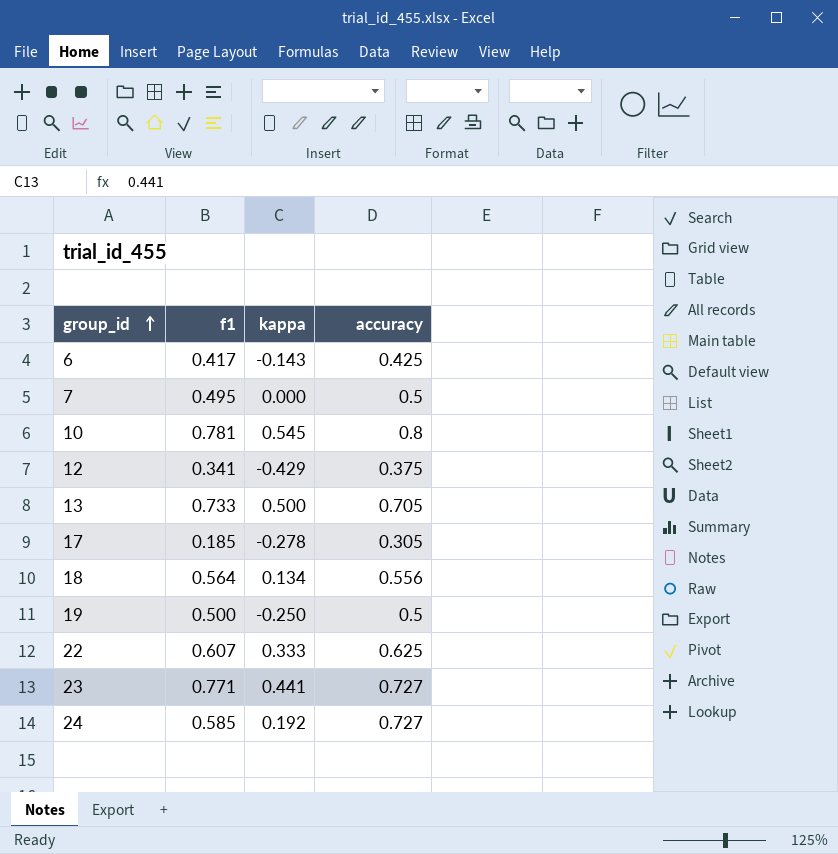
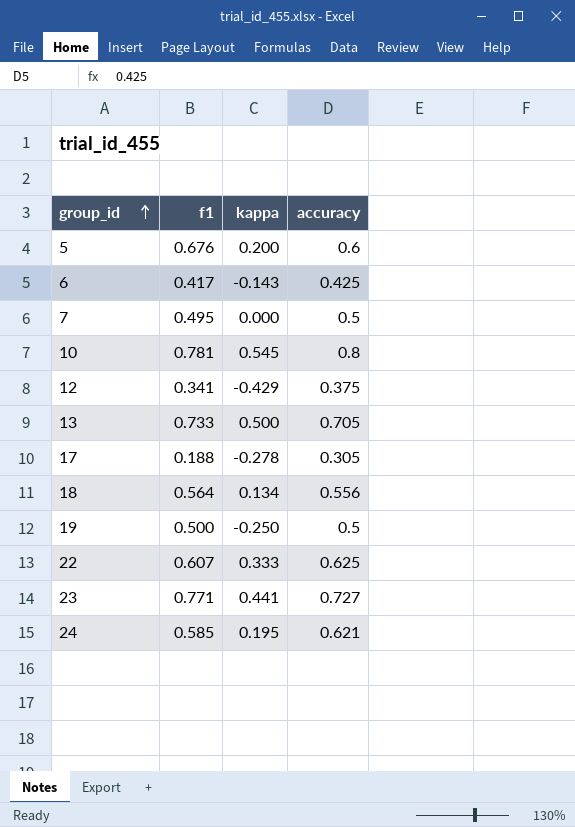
row 5: none -> 0.676 | 0.200 | 0.6
17 | f1: 0.185 -> 0.188
24 | kappa: 0.192 -> 0.195
24 | accuracy: 0.727 -> 0.621

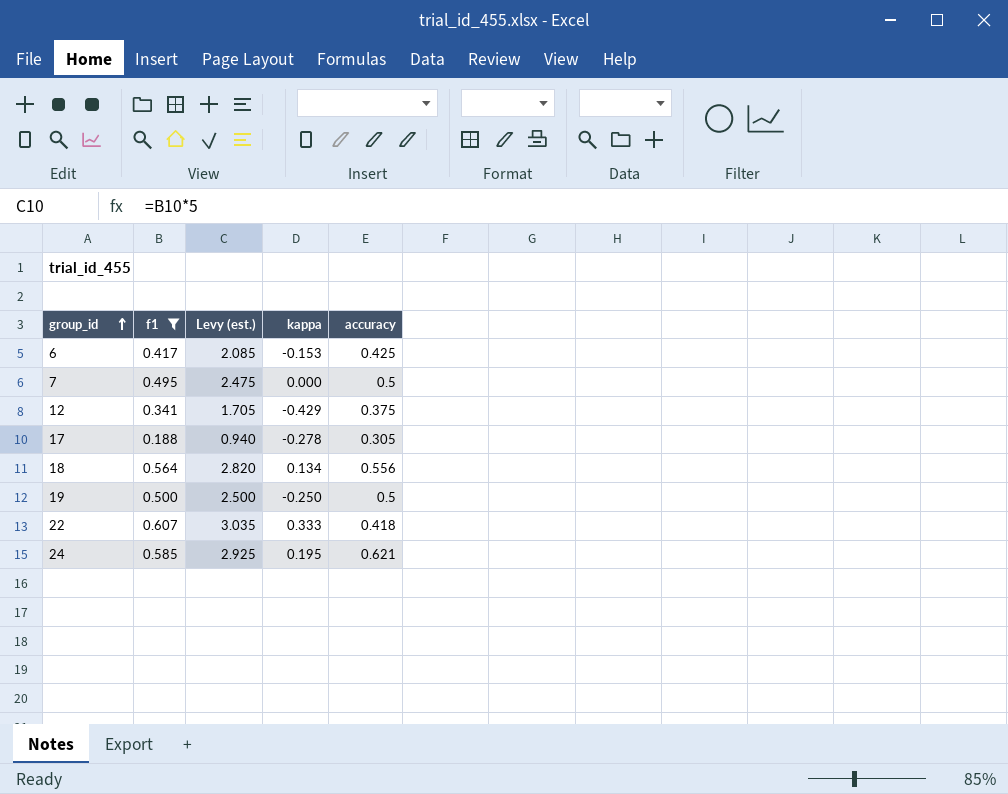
filter: none -> f1 <= 0.607
column Levy (est.) | formula: none -> [f1] * 5
6 | kappa: -0.143 -> -0.153
22 | accuracy: 0.625 -> 0.418

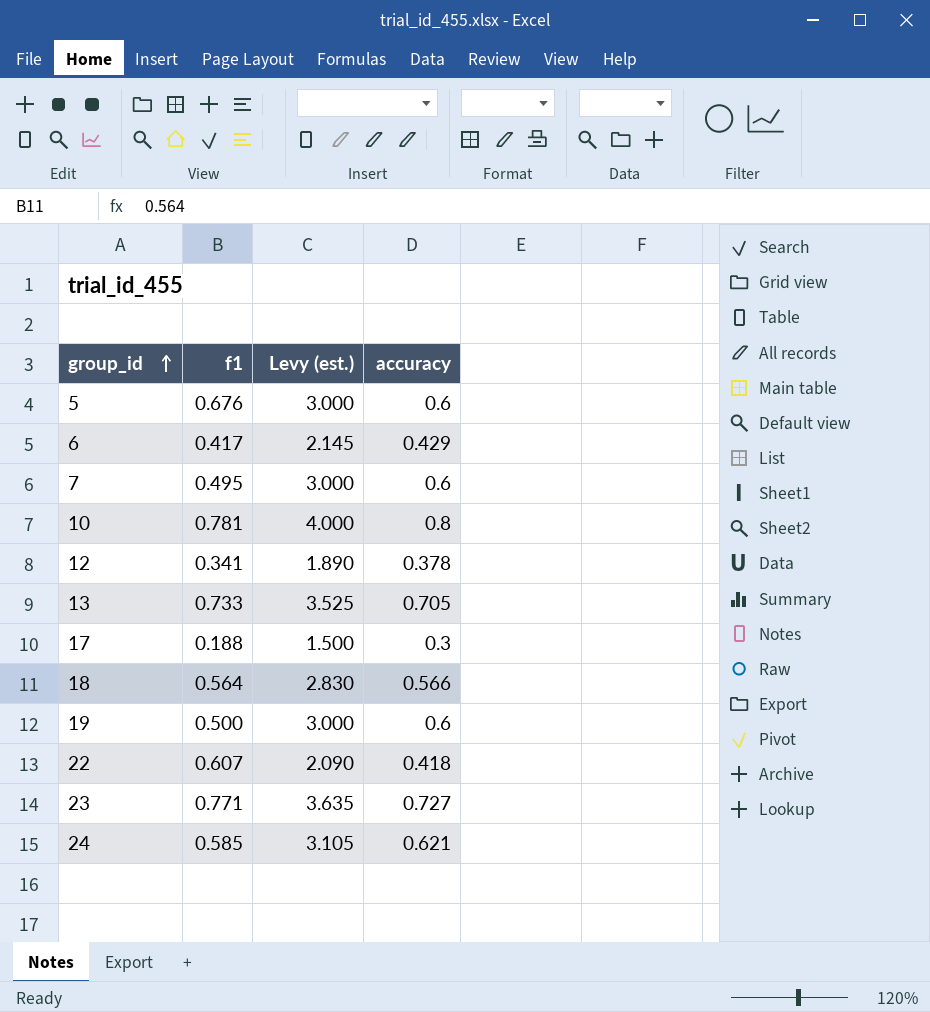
filter: f1 <= 0.607 -> none
column kappa | position: 4 -> none
column Levy (est.) | formula: [f1] * 5 -> [accuracy] * 5
6 | accuracy: 0.425 -> 0.429
7 | accuracy: 0.5 -> 0.6
12 | accuracy: 0.375 -> 0.378
17 | accuracy: 0.305 -> 0.3
18 | accuracy: 0.556 -> 0.566
19 | accuracy: 0.5 -> 0.6

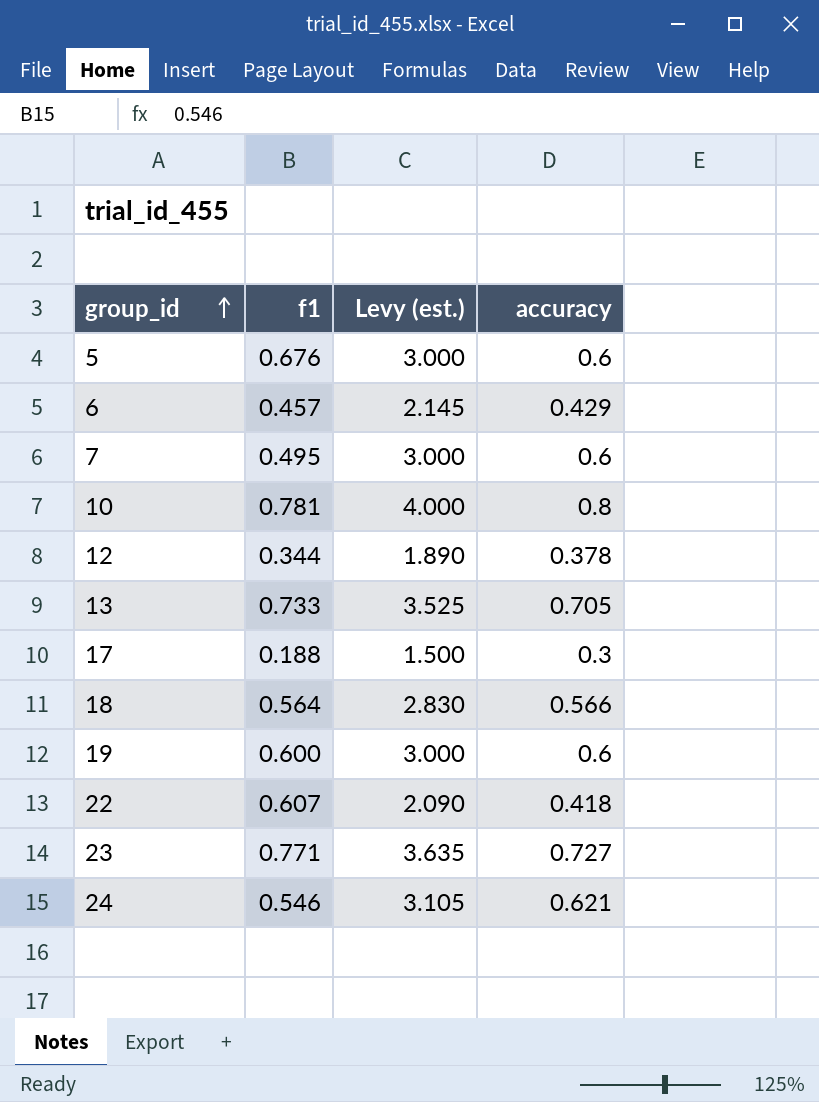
6 | f1: 0.417 -> 0.457
12 | f1: 0.341 -> 0.344
19 | f1: 0.500 -> 0.600
24 | f1: 0.585 -> 0.546

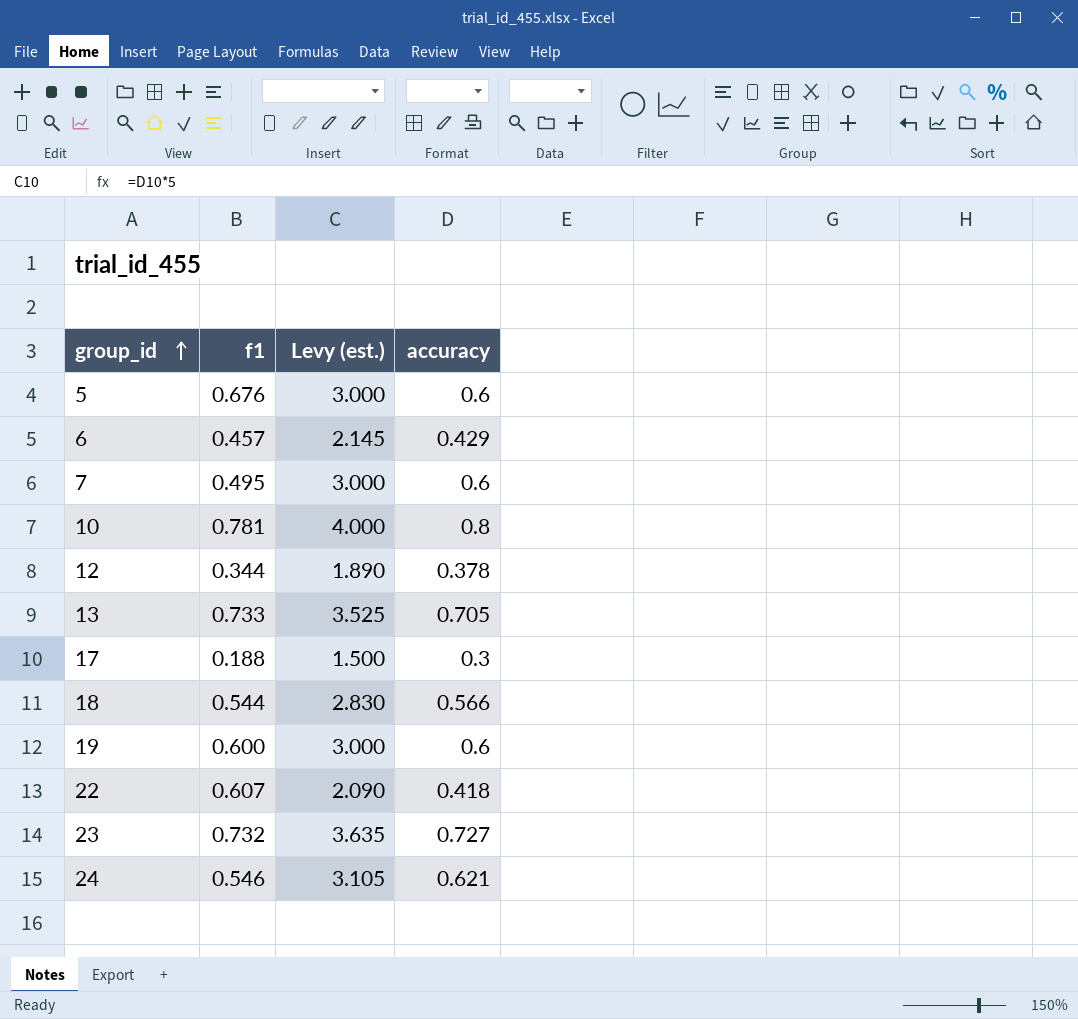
18 | f1: 0.564 -> 0.544
23 | f1: 0.771 -> 0.732

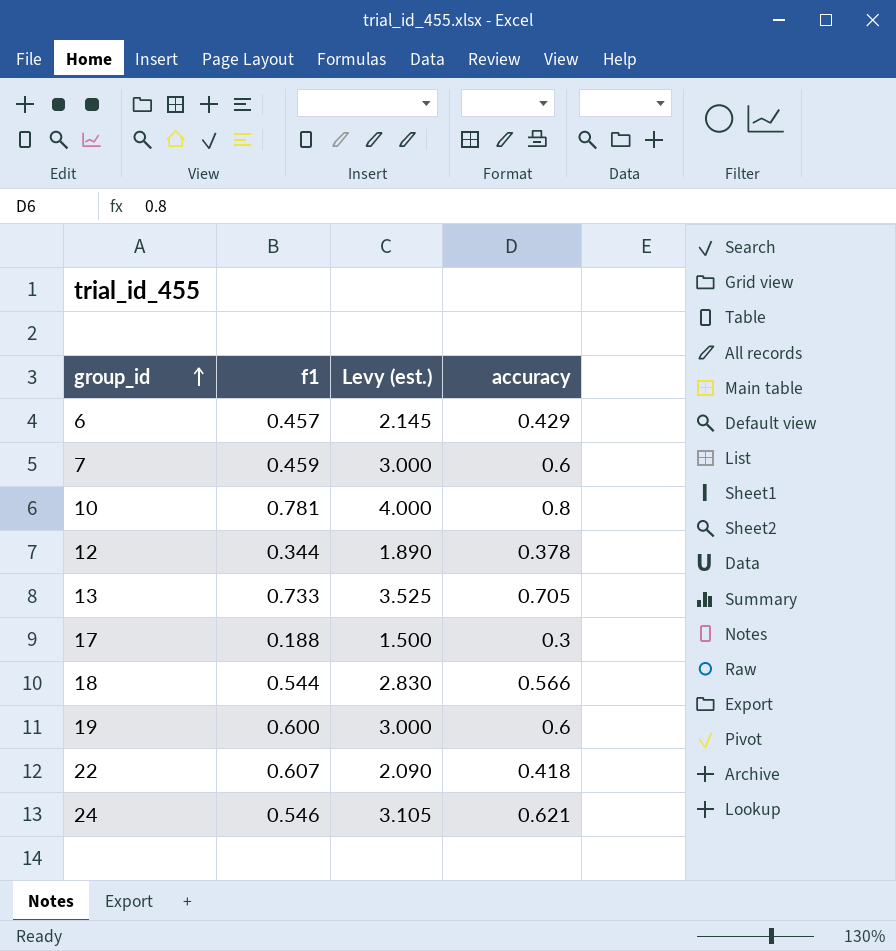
row 5: 0.676 | 3.000 | 0.6 -> none
row 23: 0.732 | 3.635 | 0.727 -> none
7 | f1: 0.495 -> 0.459

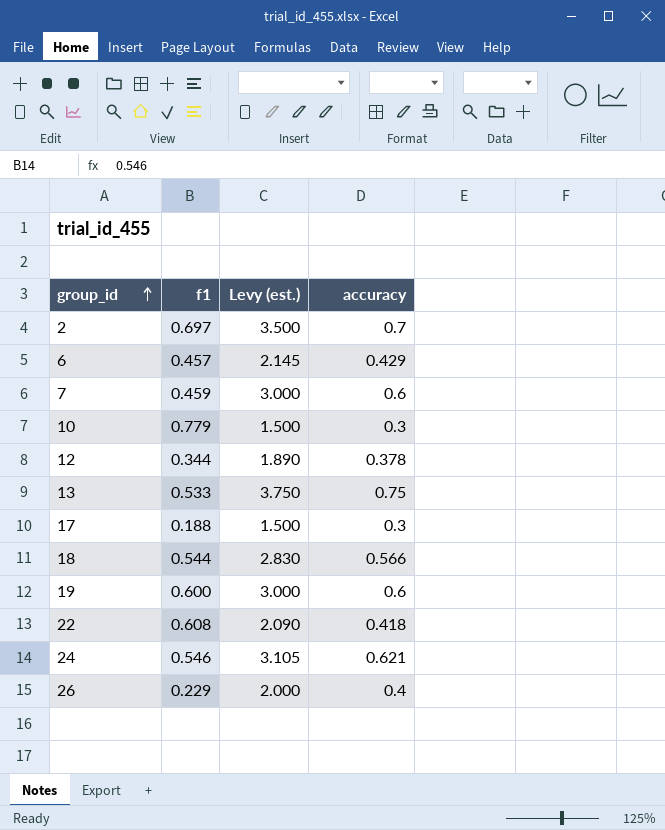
row 2: none -> 0.697 | 3.500 | 0.7
10 | f1: 0.781 -> 0.779
10 | Levy (est.): 4.000 -> 1.500
10 | accuracy: 0.8 -> 0.3
13 | f1: 0.733 -> 0.533
13 | Levy (est.): 3.525 -> 3.750
13 | accuracy: 0.705 -> 0.75
22 | f1: 0.607 -> 0.608
row 26: none -> 0.229 | 2.000 | 0.4

